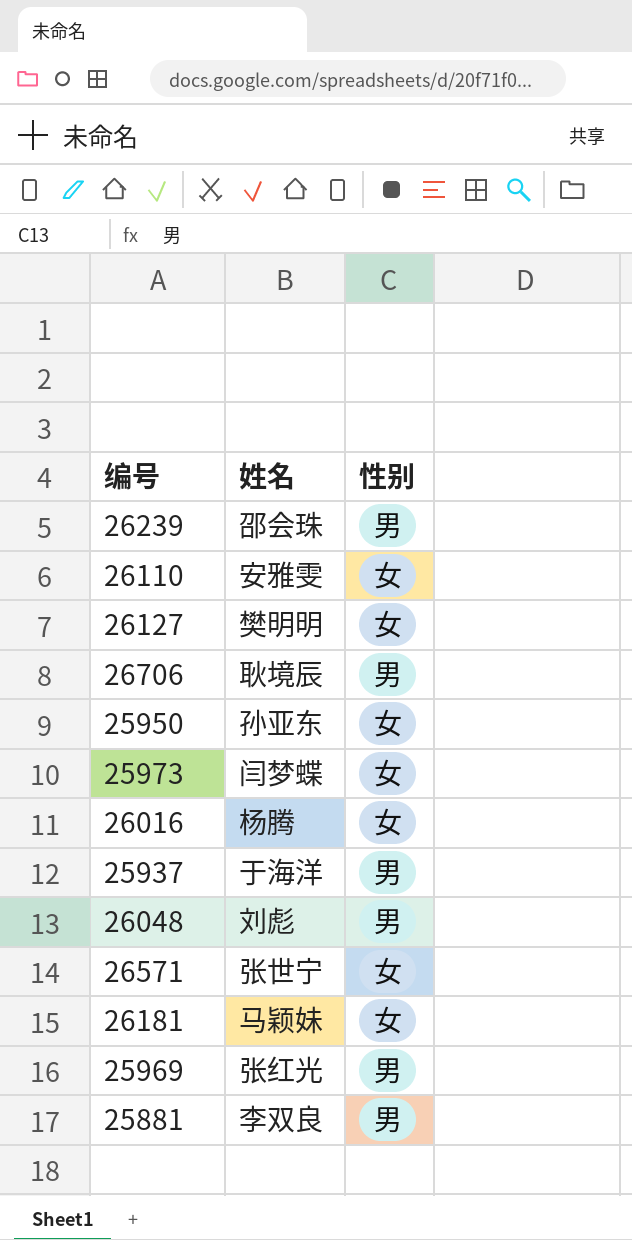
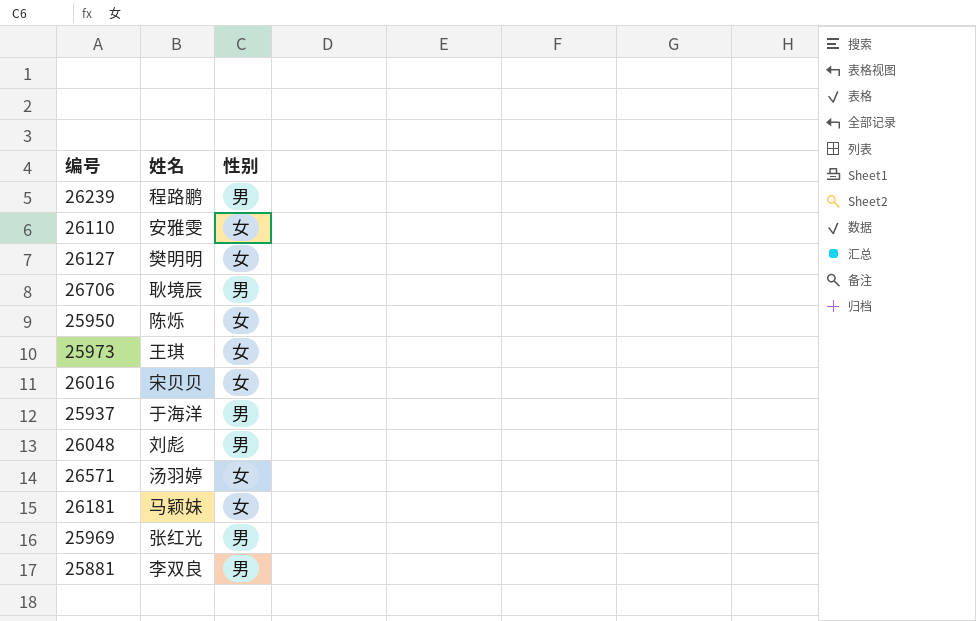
26239 | 姓名: 邵会珠 -> 程路鹏
25950 | 姓名: 孙亚东 -> 陈烁
25973 | 姓名: 闫梦蝶 -> 王琪
26016 | 姓名: 杨腾 -> 宋贝贝
26571 | 姓名: 张世宁 -> 汤羽婷

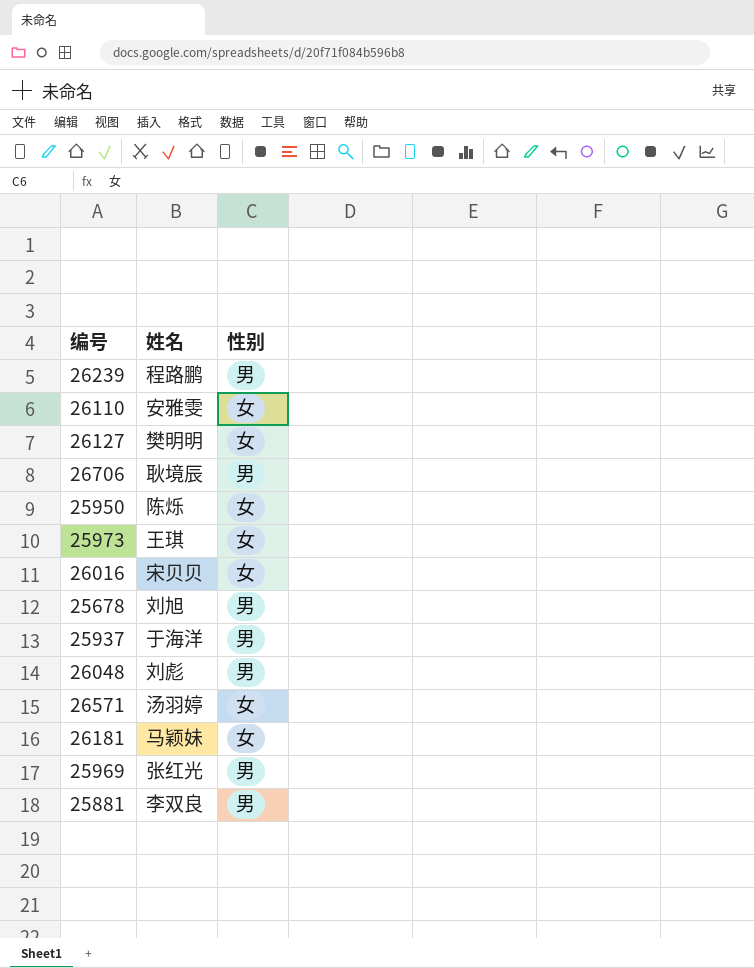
row 25678: none -> 刘旭 | 男

